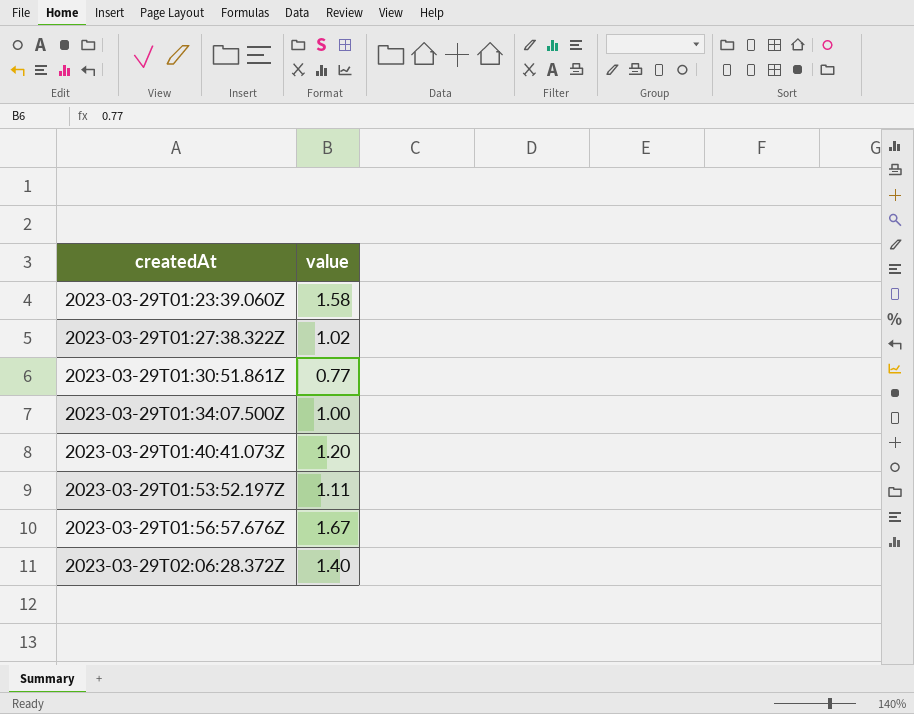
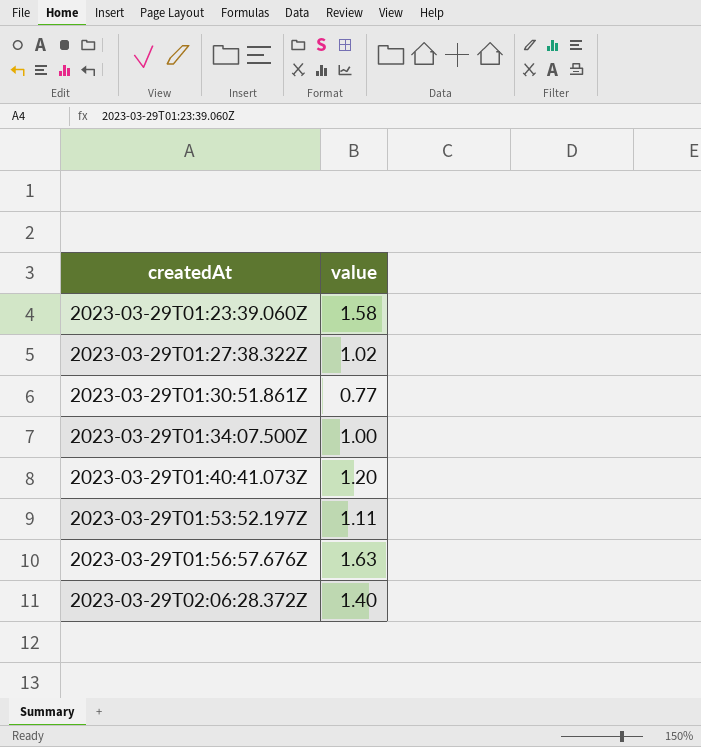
2023-03-29T01:56:57.676Z | value: 1.67 -> 1.63

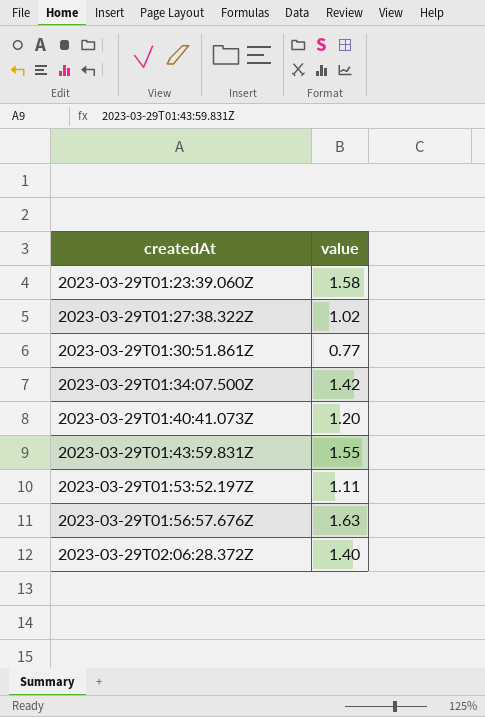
2023-03-29T01:34:07.500Z | value: 1.00 -> 1.42
row 2023-03-29T01:43:59.831Z: none -> 1.55

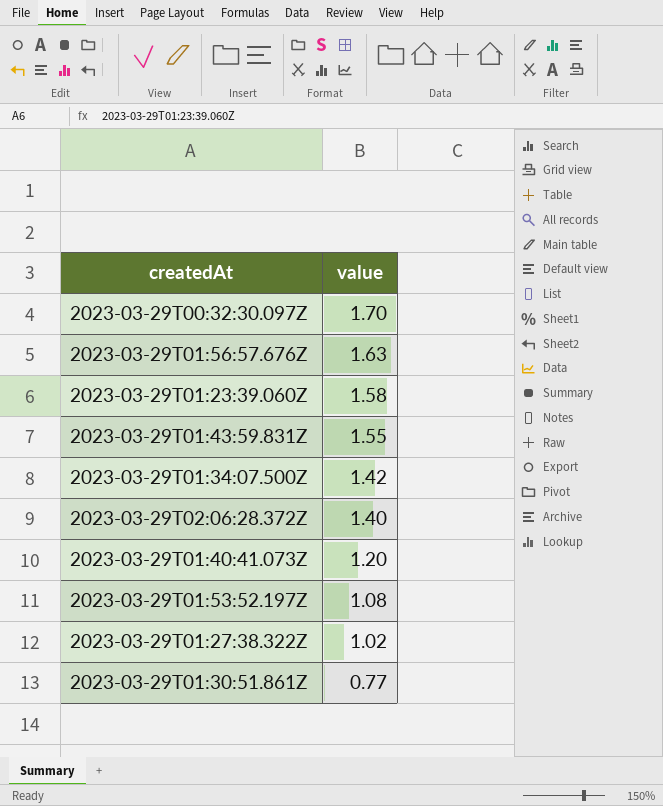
row order: createdAt ascending -> value descending
row 2023-03-29T00:32:30.097Z: none -> 1.70
2023-03-29T01:53:52.197Z | value: 1.11 -> 1.08

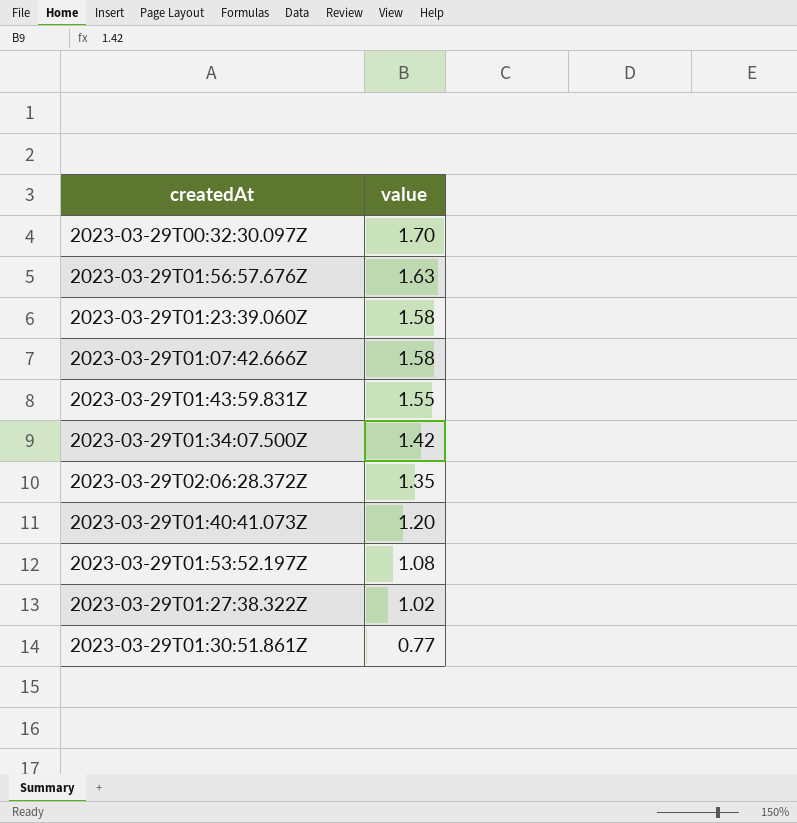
row 2023-03-29T01:07:42.666Z: none -> 1.58
2023-03-29T02:06:28.372Z | value: 1.40 -> 1.35

